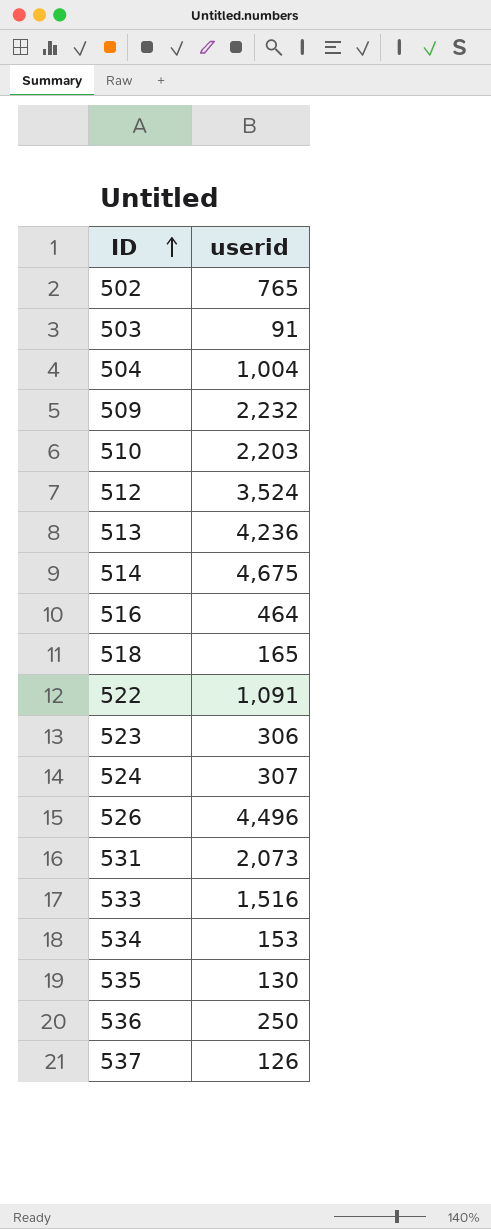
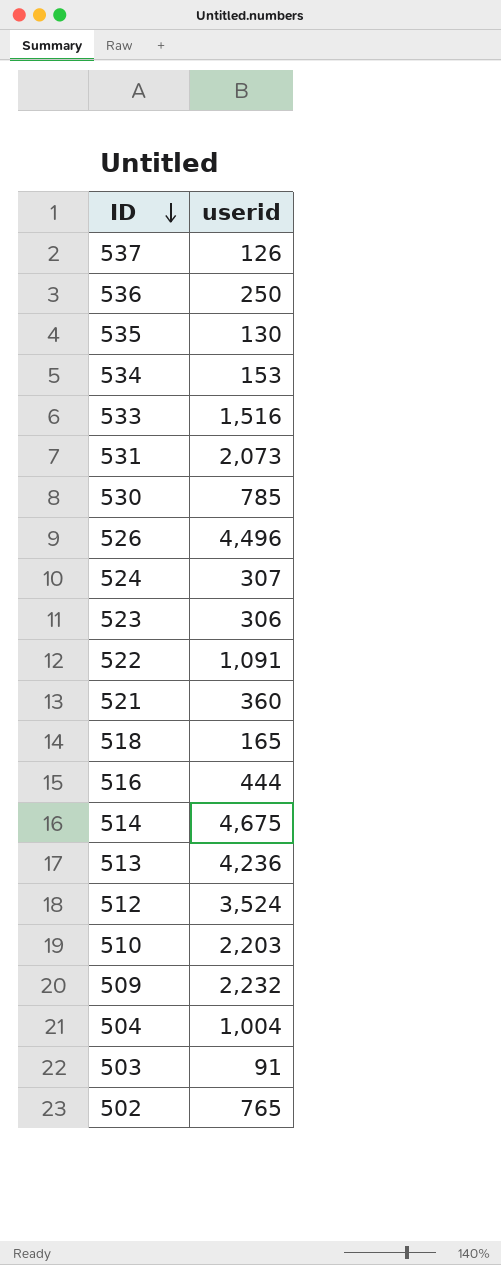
row order: ID ascending -> ID descending
row 530: none -> 785
row 521: none -> 360
516 | userid: 464 -> 444

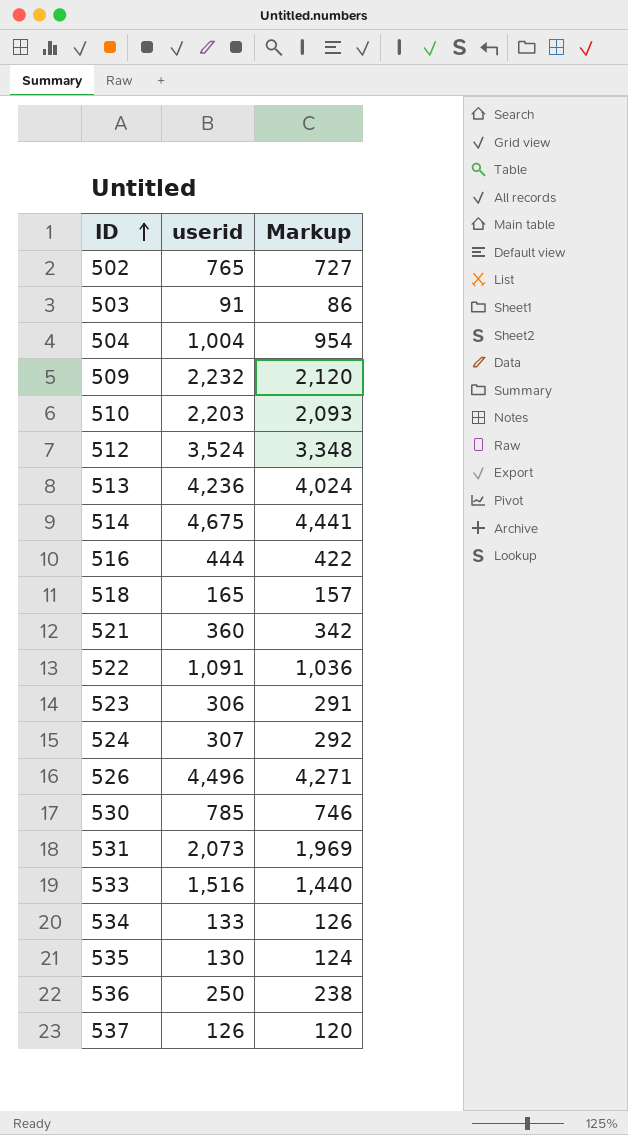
row order: ID descending -> ID ascending
column Markup | formula: none -> [userid] * 0.95
534 | userid: 153 -> 133

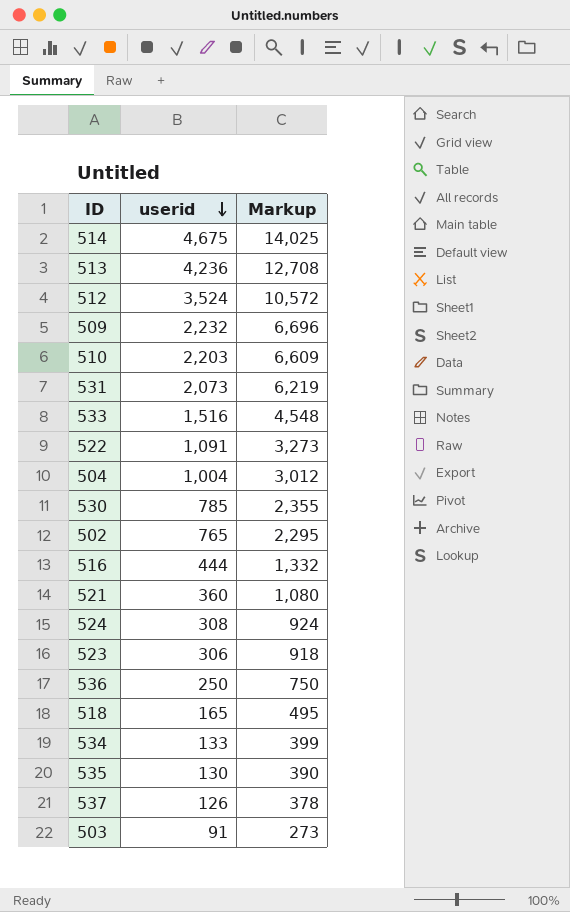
row order: ID ascending -> userid descending
column Markup | formula: [userid] * 0.95 -> [userid] * 3
row 526: 4,496 | 4,271 -> none
524 | userid: 307 -> 308

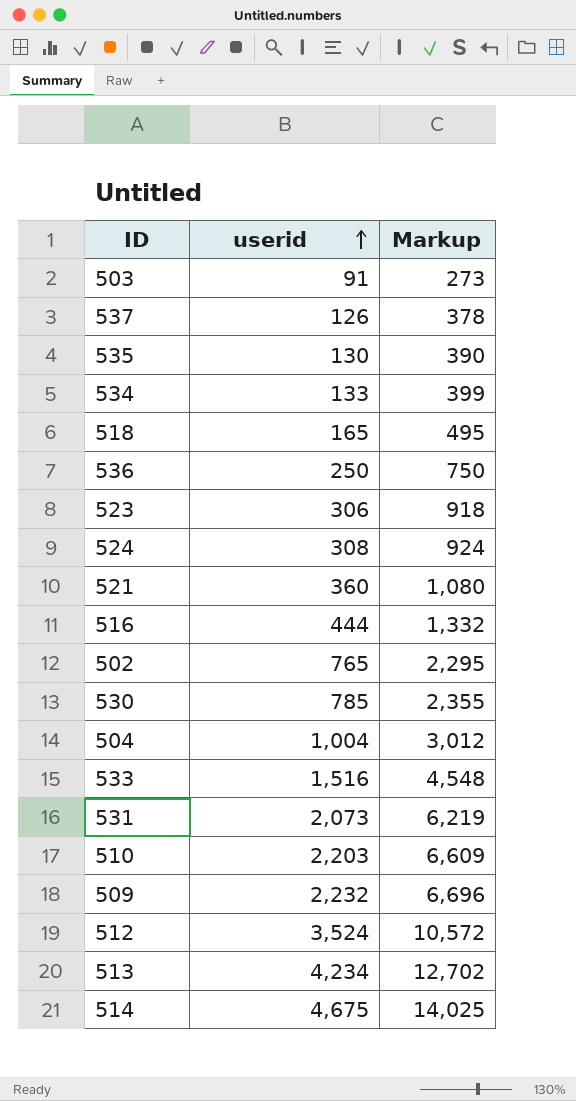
row order: userid descending -> userid ascending
row 522: 1,091 | 3,273 -> none
513 | userid: 4,236 -> 4,234
513 | Markup: 12,708 -> 12,702

